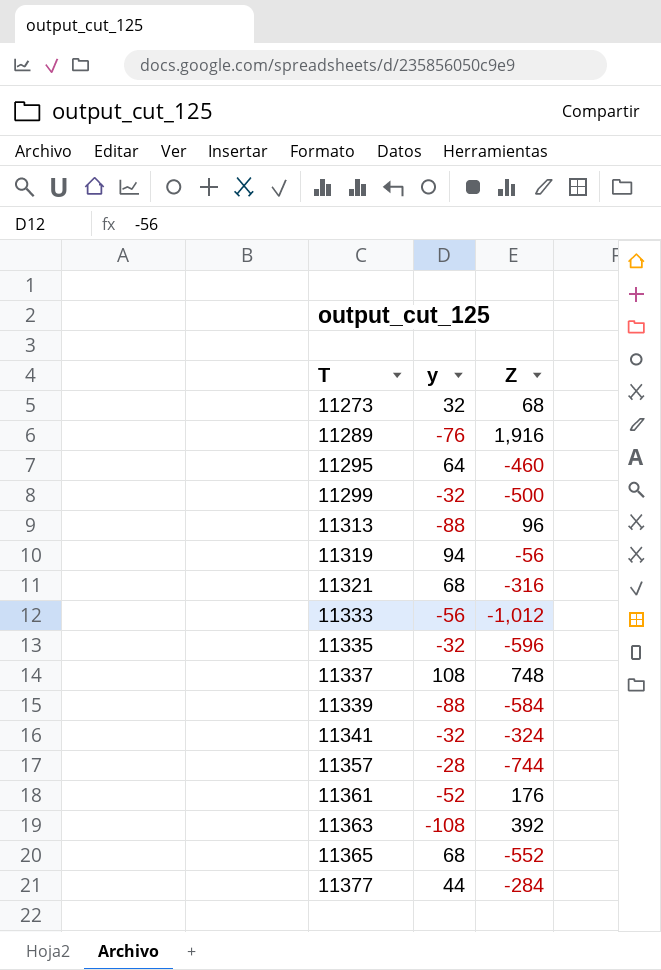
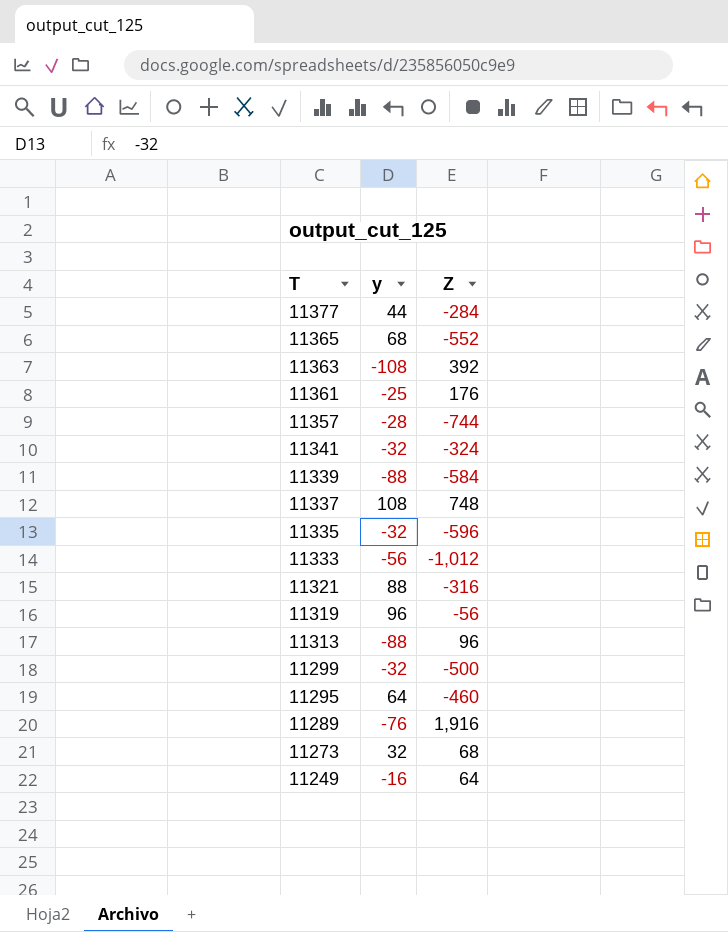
row order: T ascending -> T descending
11361 | y: -52 -> -25
11321 | y: 68 -> 88
11319 | y: 94 -> 96
row 11249: none -> -16 | 64

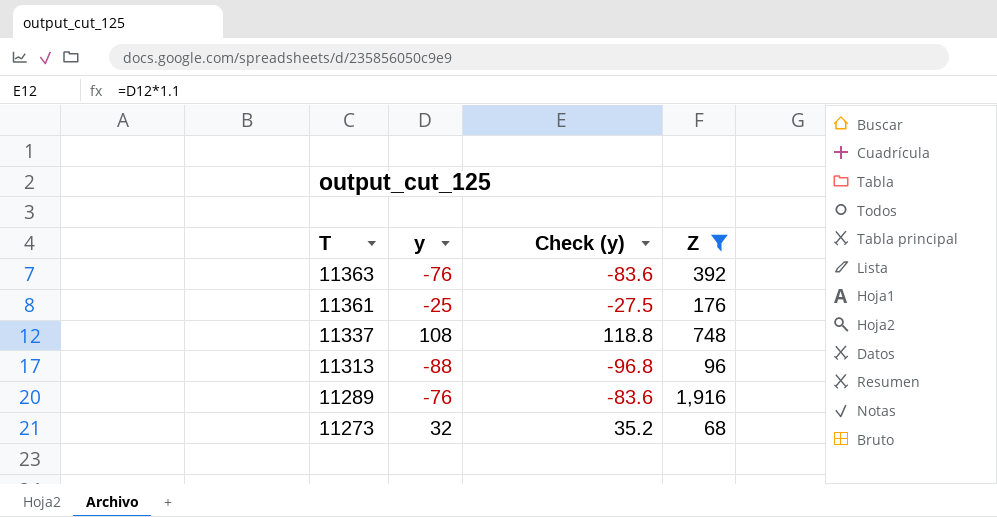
filter: none -> Z >= 68
column Check (y) | formula: none -> [y] * 1.1
11363 | y: -108 -> -76

